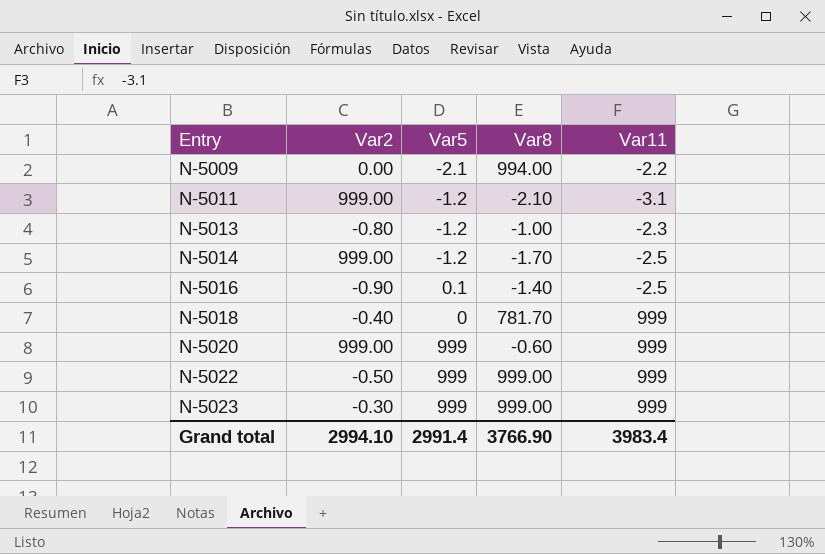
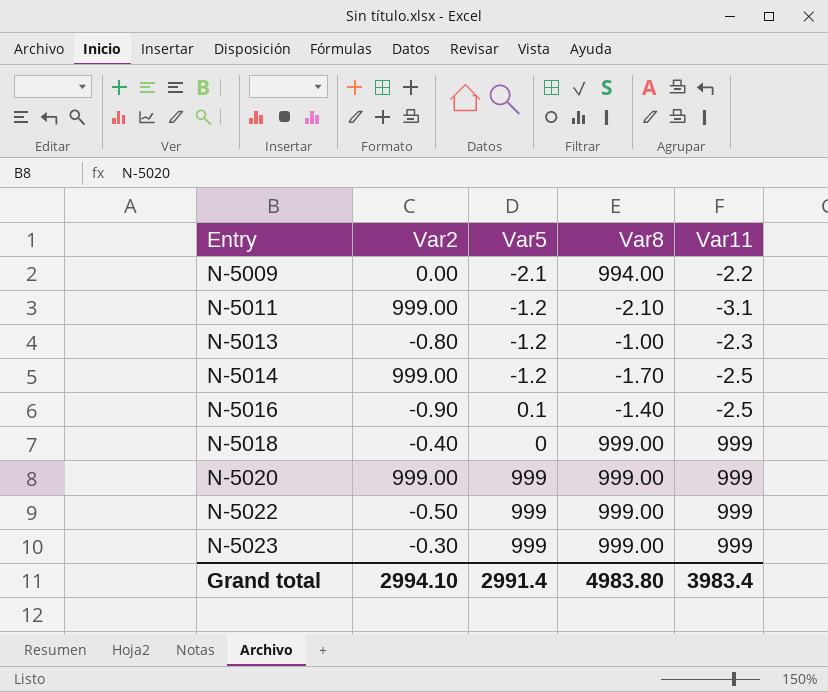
N-5018 | Var8: 781.70 -> 999.00
N-5020 | Var8: -0.60 -> 999.00
Grand total | Var8: 3766.90 -> 4983.80

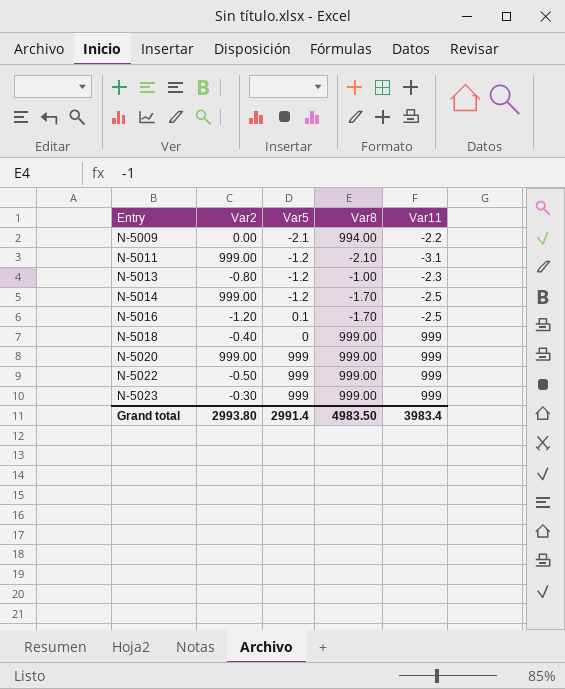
N-5016 | Var2: -0.90 -> -1.20
N-5016 | Var8: -1.40 -> -1.70
Grand total | Var2: 2994.10 -> 2993.80
Grand total | Var8: 4983.80 -> 4983.50

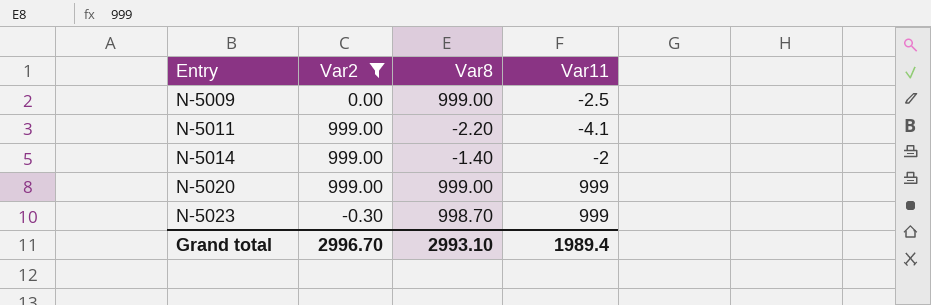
filter: none -> Var2 >= -0.30
column Var5 | position: 3 -> none
N-5009 | Var8: 994.00 -> 999.00
N-5009 | Var11: -2.2 -> -2.5
N-5011 | Var8: -2.10 -> -2.20
N-5011 | Var11: -3.1 -> -4.1
N-5014 | Var8: -1.70 -> -1.40
N-5014 | Var11: -2.5 -> -2
N-5023 | Var8: 999.00 -> 998.70
Grand total | Var2: 2993.80 -> 2996.70
Grand total | Var8: 4983.50 -> 2993.10
Grand total | Var11: 3983.4 -> 1989.4

